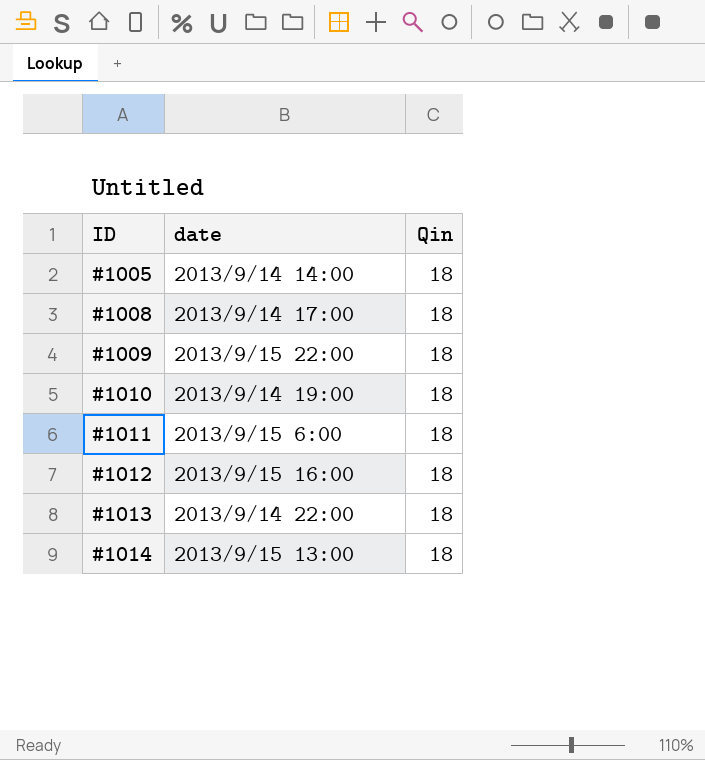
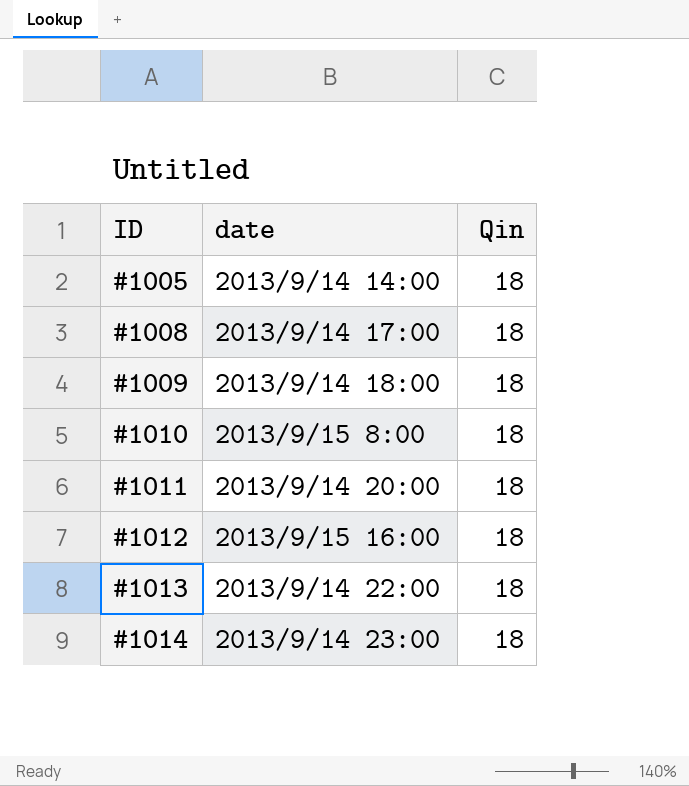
#1009 | date: 2013/9/15 22:00 -> 2013/9/14 18:00
#1010 | date: 2013/9/14 19:00 -> 2013/9/15 8:00
#1011 | date: 2013/9/15 6:00 -> 2013/9/14 20:00
#1014 | date: 2013/9/15 13:00 -> 2013/9/14 23:00

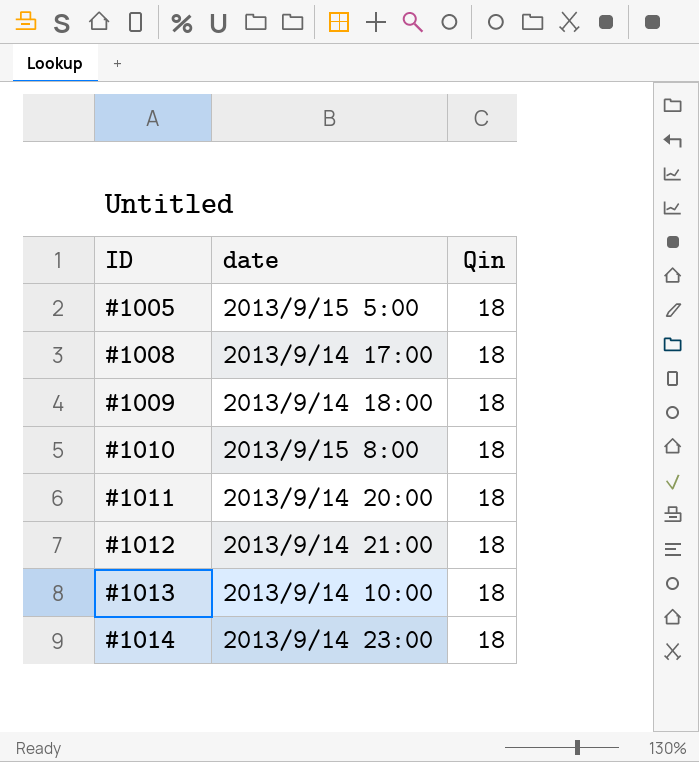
#1005 | date: 2013/9/14 14:00 -> 2013/9/15 5:00
#1012 | date: 2013/9/15 16:00 -> 2013/9/14 21:00
#1013 | date: 2013/9/14 22:00 -> 2013/9/14 10:00

